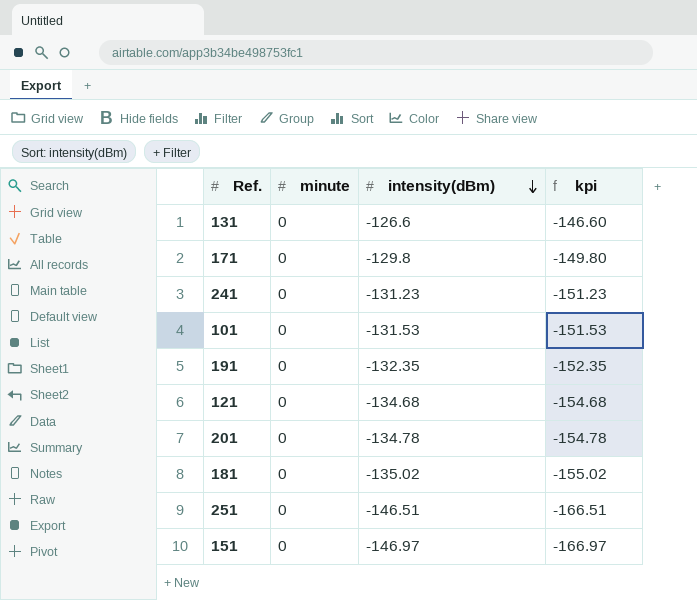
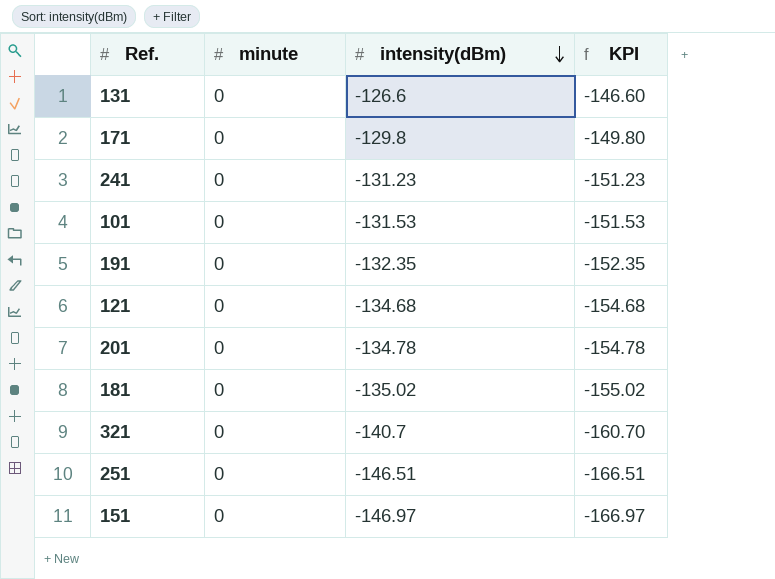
column name: kpi -> KPI
row 321: none -> 0 | -140.7 | -160.70

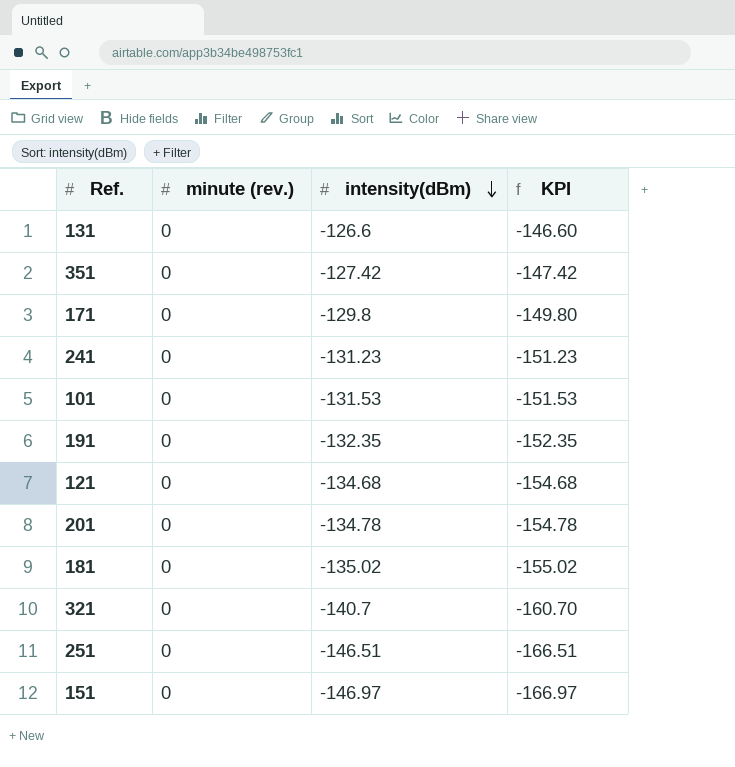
column name: minute -> minute (rev.)
row 351: none -> 0 | -127.42 | -147.42

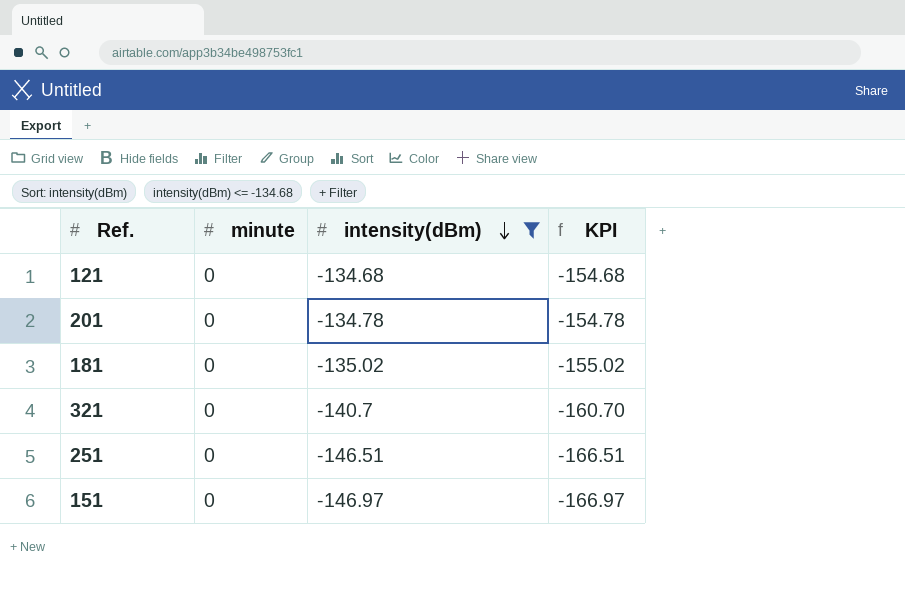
filter: none -> intensity(dBm) <= -134.68
column name: minute (rev.) -> minute

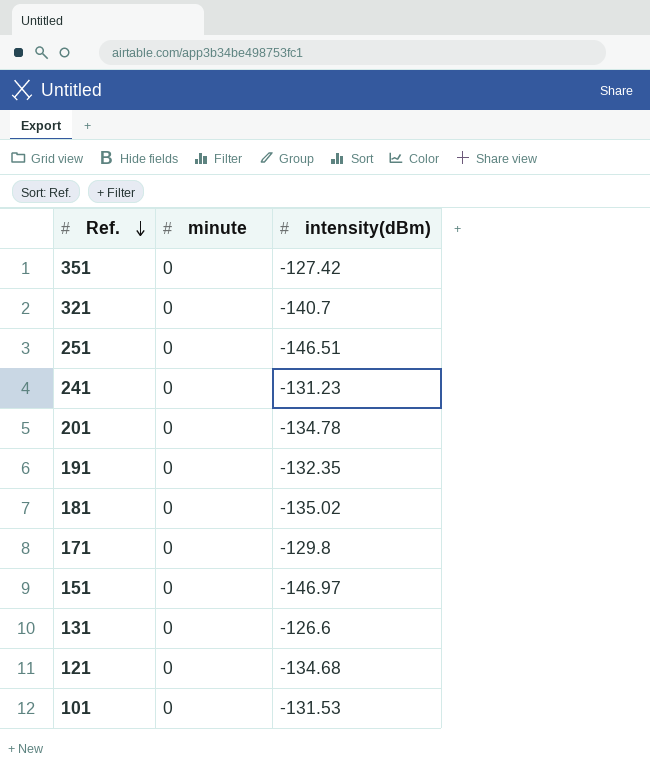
filter: intensity(dBm) <= -134.68 -> none
row order: intensity(dBm) descending -> Ref. descending
column KPI | formula: [intensity(dBm)] - 20 -> none

